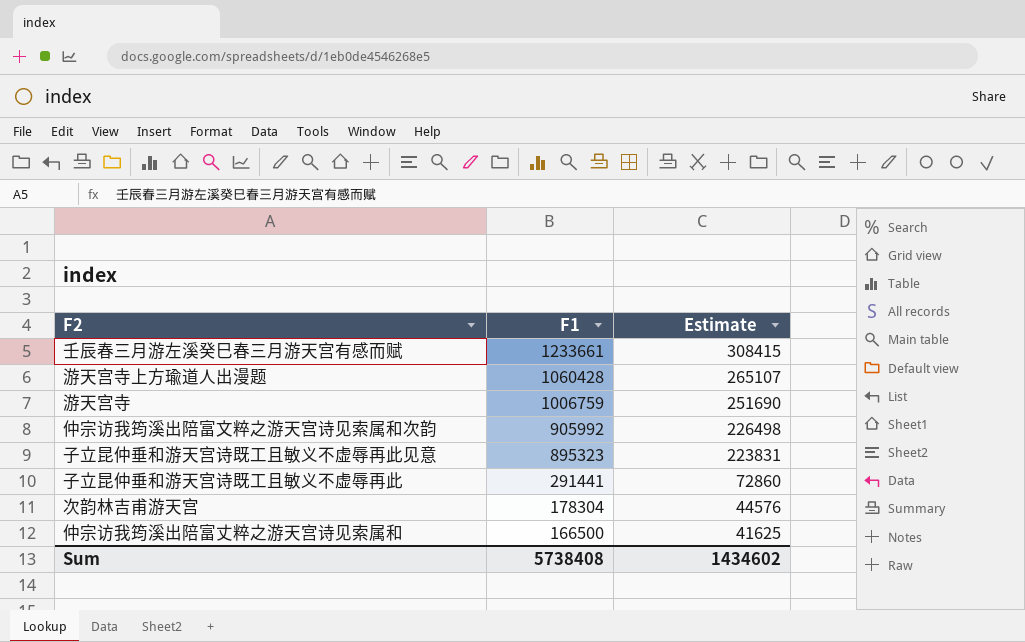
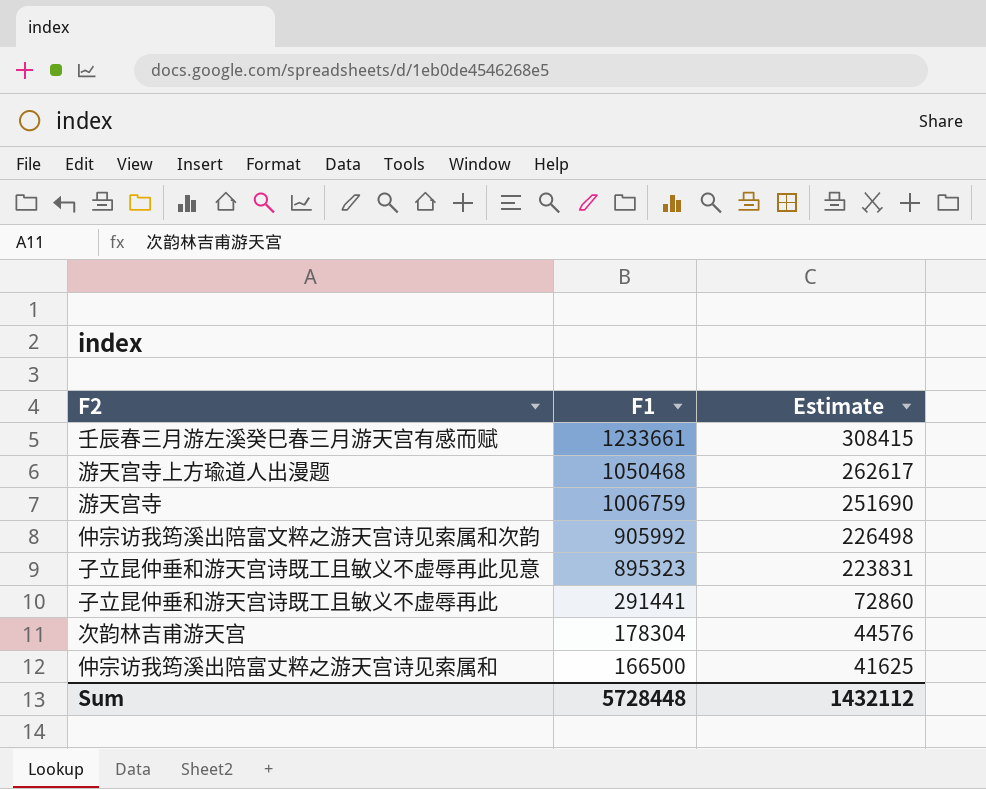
游天宫寺上方瑜道人出漫题 | F1: 1060428 -> 1050468
游天宫寺上方瑜道人出漫题 | Estimate: 265107 -> 262617
Sum | F1: 5738408 -> 5728448
Sum | Estimate: 1434602 -> 1432112

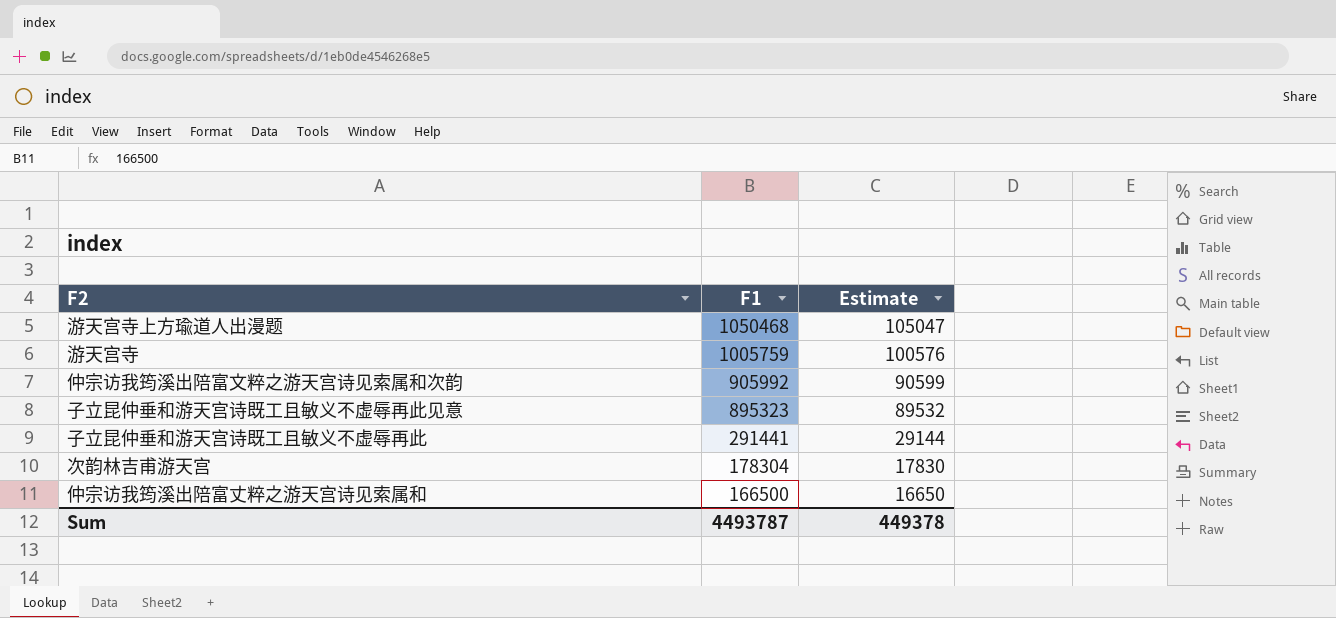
column Estimate | formula: [F1] * 0.25 -> [F1] * 0.1
row 壬辰春三月游左溪癸巳春三月游天宫有感而赋: 1233661 | 308415 -> none
游天宫寺 | F1: 1006759 -> 1005759
Sum | F1: 5728448 -> 4493787
Sum | Estimate: 1432112 -> 449378

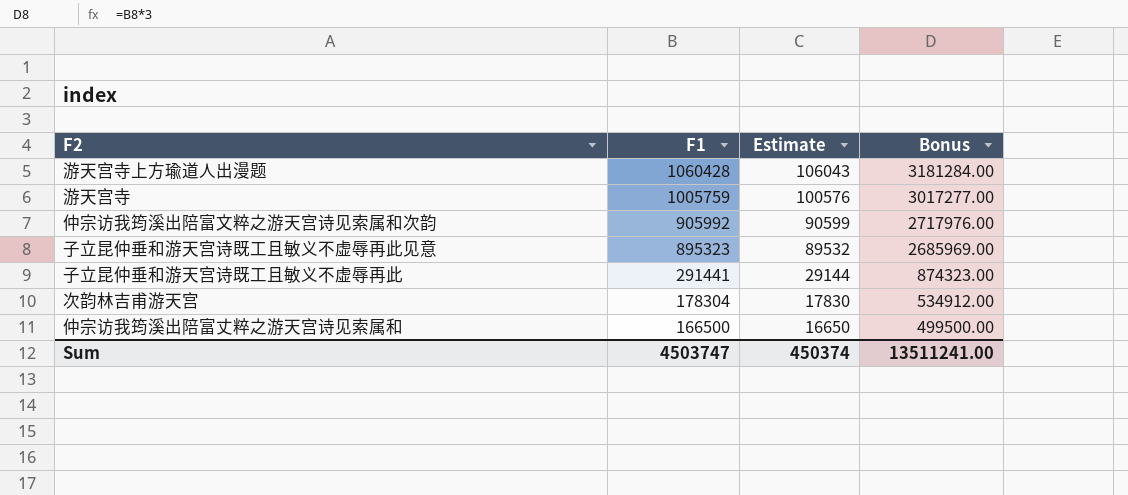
column Bonus | formula: none -> [F1] * 3
游天宫寺上方瑜道人出漫题 | F1: 1050468 -> 1060428
游天宫寺上方瑜道人出漫题 | Estimate: 105047 -> 106043
Sum | F1: 4493787 -> 4503747
Sum | Estimate: 449378 -> 450374

